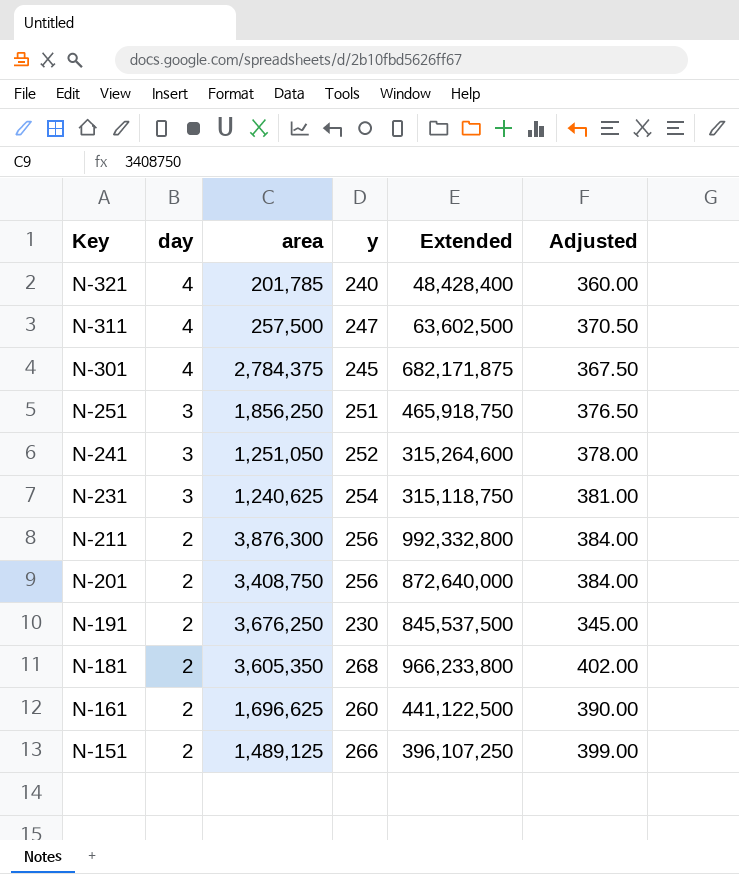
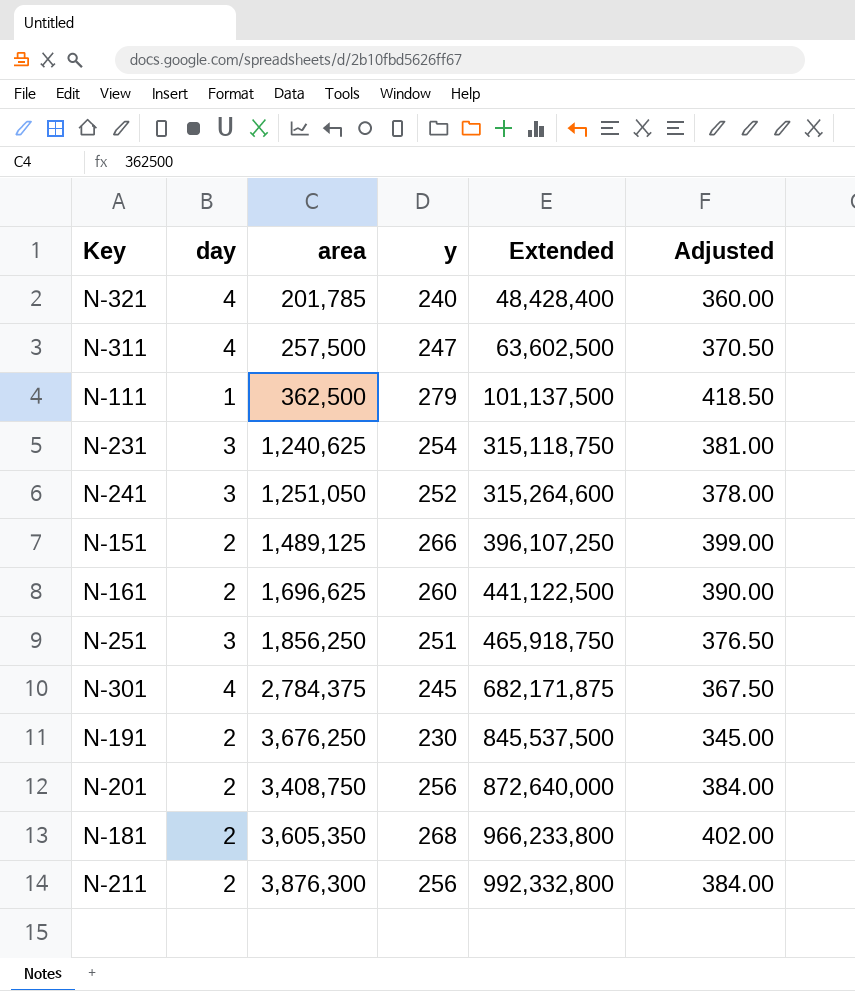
row order: Key descending -> Extended ascending
row N-111: none -> 1 | 362,500 | 279 | 101,137,500 | 418.50

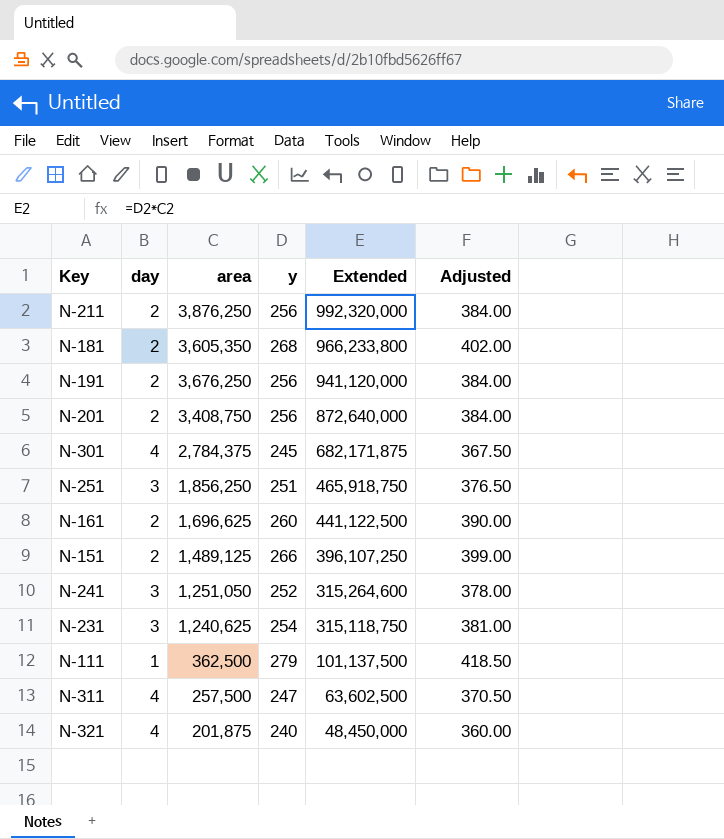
row order: Extended ascending -> Extended descending
N-211 | area: 3,876,300 -> 3,876,250
N-211 | Extended: 992,332,800 -> 992,320,000
N-191 | y: 230 -> 256
N-191 | Extended: 845,537,500 -> 941,120,000
N-191 | Adjusted: 345.00 -> 384.00
N-321 | area: 201,785 -> 201,875
N-321 | Extended: 48,428,400 -> 48,450,000

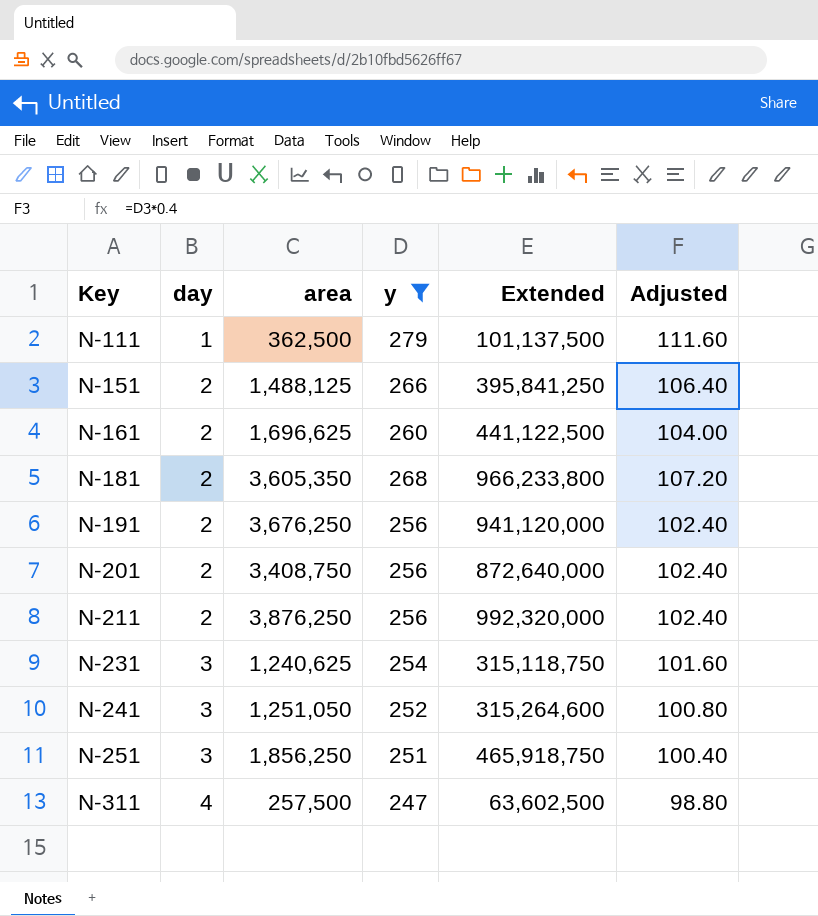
filter: none -> y >= 247
row order: Extended descending -> Key ascending
column Adjusted | formula: [y] * 1.5 -> [y] * 0.4
N-151 | area: 1,489,125 -> 1,488,125
N-151 | Extended: 396,107,250 -> 395,841,250

